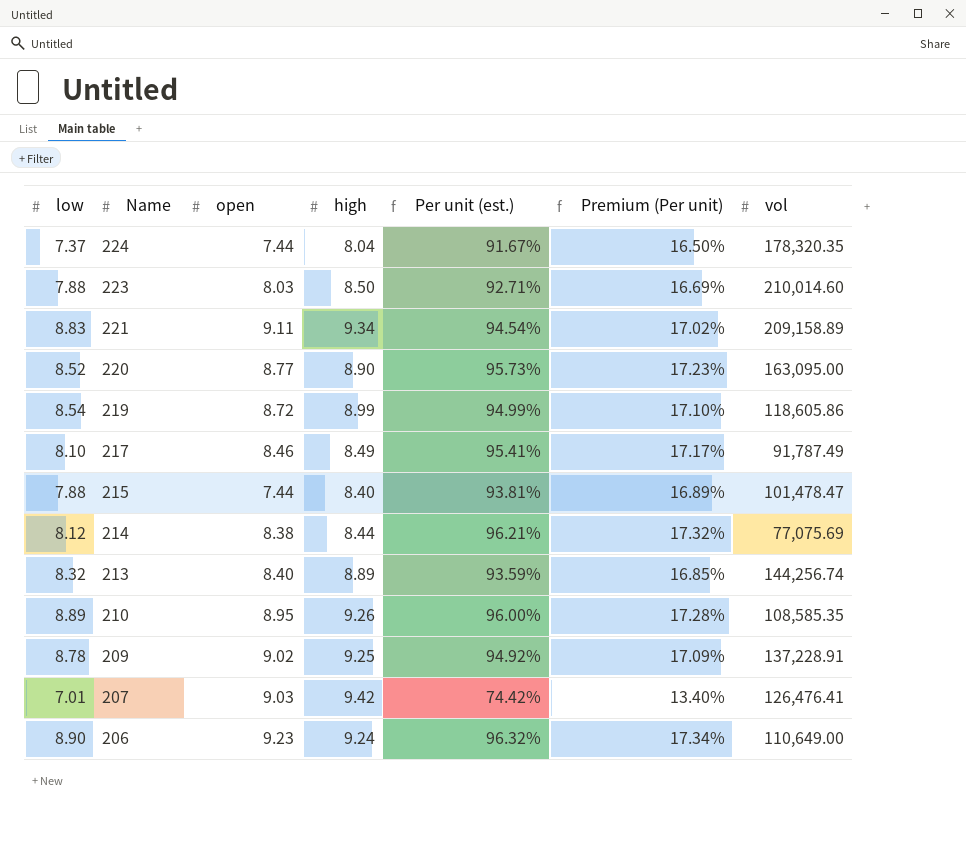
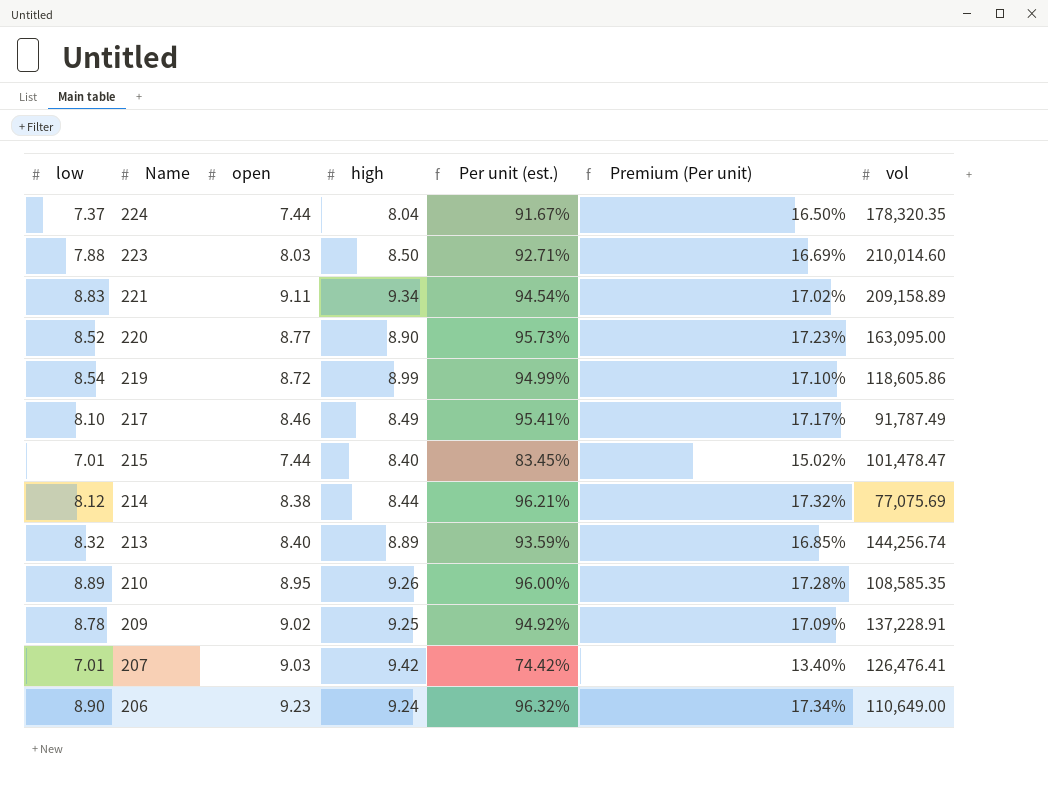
215 | low: 7.88 -> 7.01
215 | Per unit (est.): 93.81% -> 83.45%
215 | Premium (Per unit): 16.89% -> 15.02%

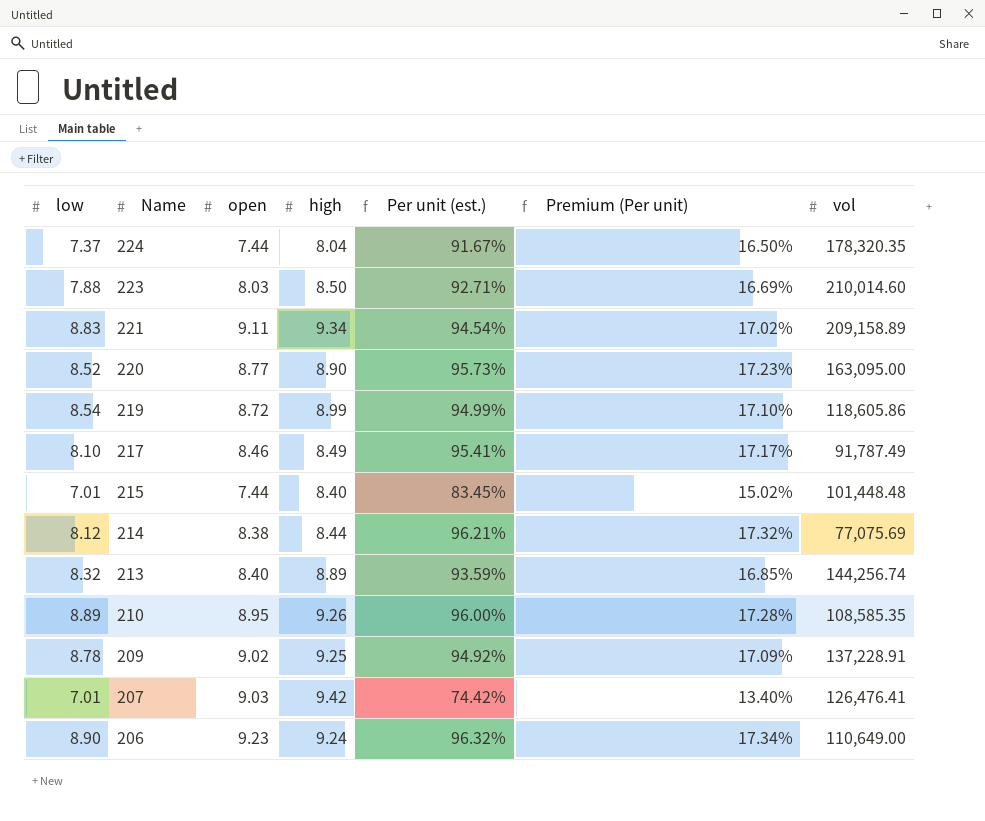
215 | vol: 101,478.47 -> 101,448.48

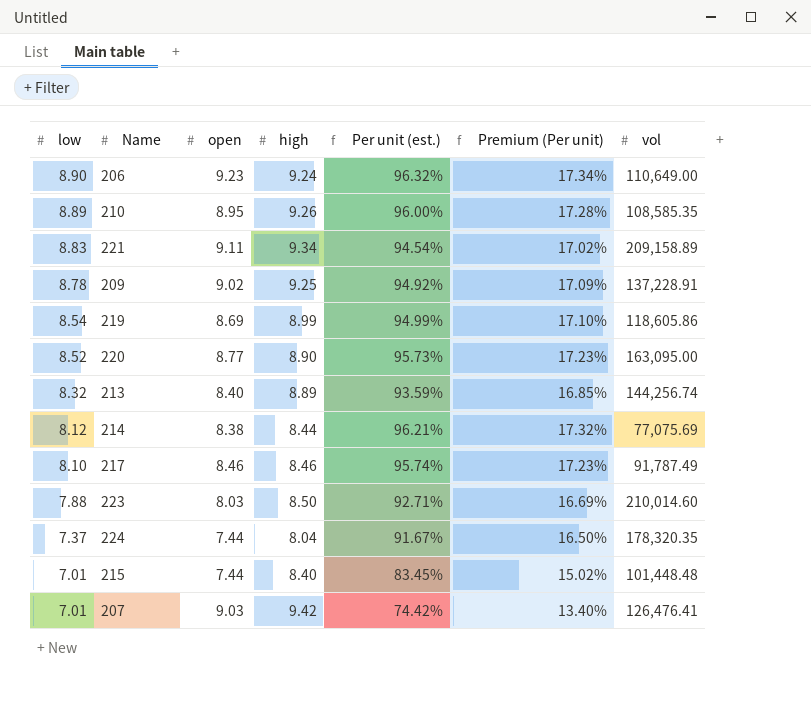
row order: Name descending -> low descending
219 | open: 8.72 -> 8.69
217 | high: 8.49 -> 8.46
217 | Per unit (est.): 95.41% -> 95.74%
217 | Premium (Per unit): 17.17% -> 17.23%

